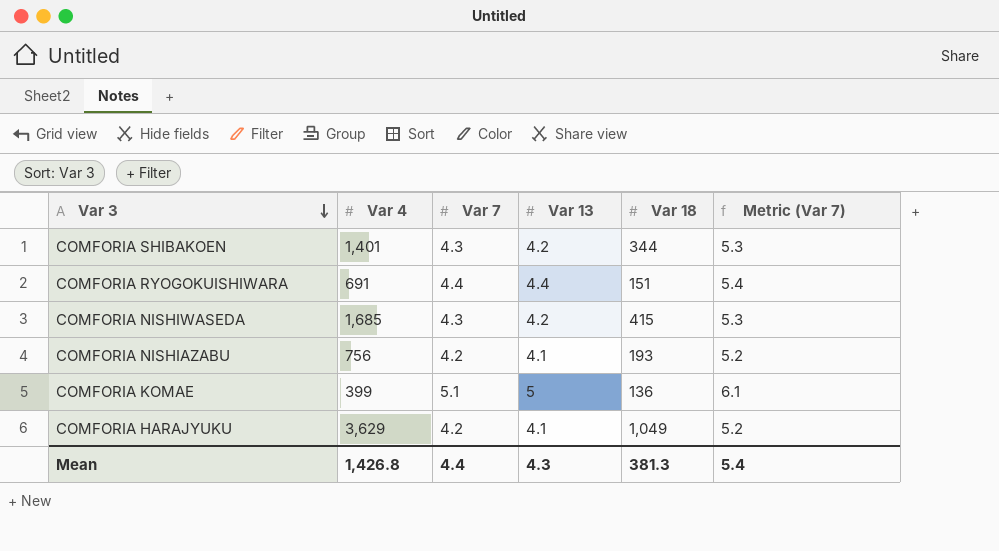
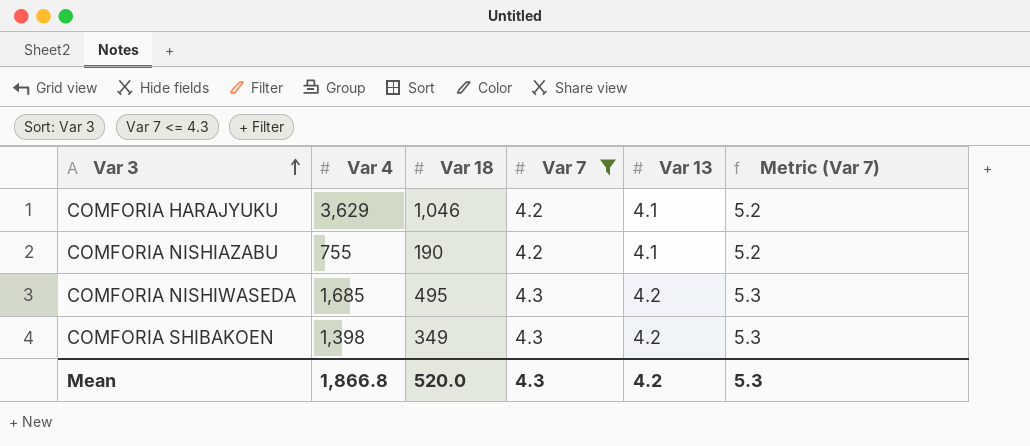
filter: none -> Var 7 <= 4.3
row order: Var 3 descending -> Var 3 ascending
column Var 18 | position: 5 -> 3
COMFORIA HARAJYUKU | Var 18: 1,049 -> 1,046
COMFORIA NISHIAZABU | Var 4: 756 -> 755
COMFORIA NISHIAZABU | Var 18: 193 -> 190
COMFORIA NISHIWASEDA | Var 18: 415 -> 495
COMFORIA SHIBAKOEN | Var 4: 1,401 -> 1,398
COMFORIA SHIBAKOEN | Var 18: 344 -> 349
Mean | Var 4: 1,426.8 -> 1,866.8
Mean | Var 18: 381.3 -> 520.0
Mean | Var 7: 4.4 -> 4.3
Mean | Var 13: 4.3 -> 4.2
Mean | Metric (Var 7): 5.4 -> 5.3

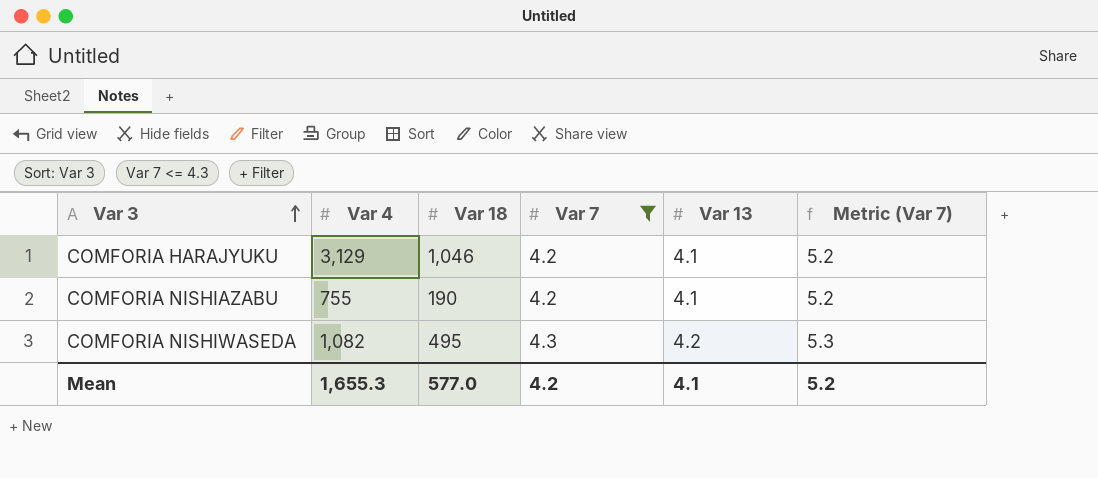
row COMFORIA SHIBAKOEN: 1,398 | 349 | 4.3 | 4.2 | 5.3 -> none
COMFORIA HARAJYUKU | Var 4: 3,629 -> 3,129
COMFORIA NISHIWASEDA | Var 4: 1,685 -> 1,082
Mean | Var 4: 1,866.8 -> 1,655.3
Mean | Var 18: 520.0 -> 577.0
Mean | Var 7: 4.3 -> 4.2
Mean | Var 13: 4.2 -> 4.1
Mean | Metric (Var 7): 5.3 -> 5.2

